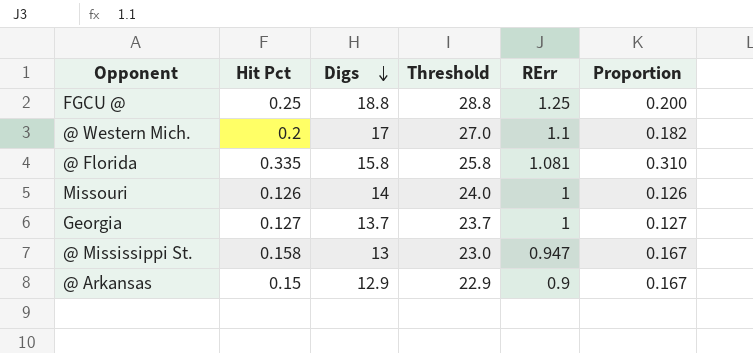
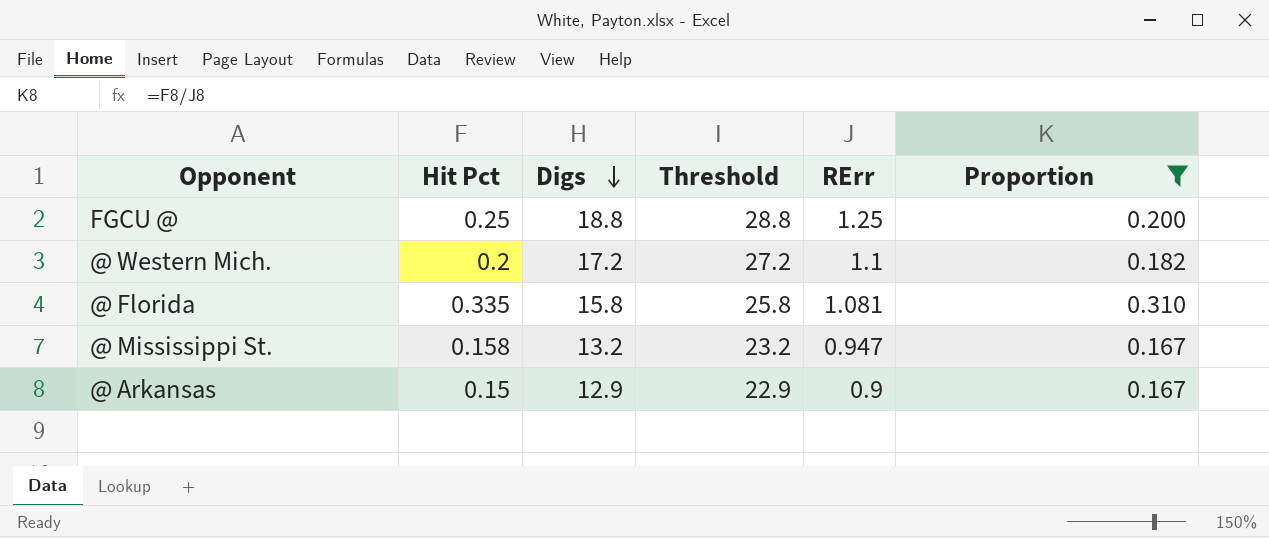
filter: none -> Proportion >= 0.167
@ Western Mich. | Digs: 17 -> 17.2
@ Western Mich. | Threshold: 27.0 -> 27.2
@ Mississippi St. | Digs: 13 -> 13.2
@ Mississippi St. | Threshold: 23.0 -> 23.2

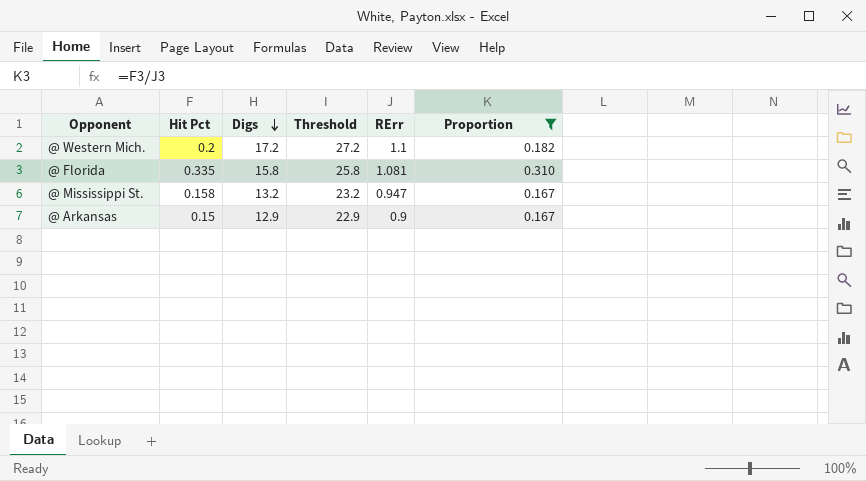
row FGCU @: 0.25 | 18.8 | 28.8 | 1.25 | 0.200 -> none

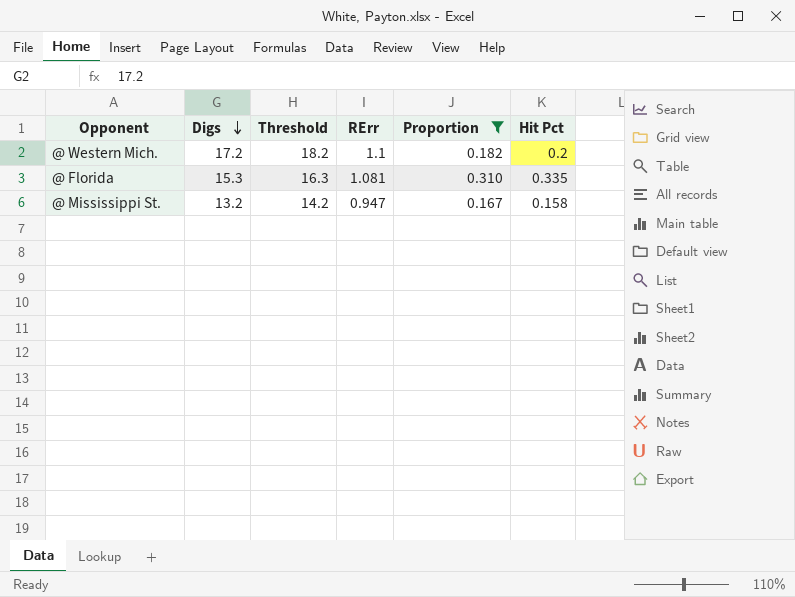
column Threshold | formula: [Digs] + 10 -> [Digs] + 1
column Hit Pct | position: 2 -> 6
row @ Arkansas: 0.15 | 12.9 | 22.9 | 0.9 | 0.167 -> none
@ Florida | Digs: 15.8 -> 15.3

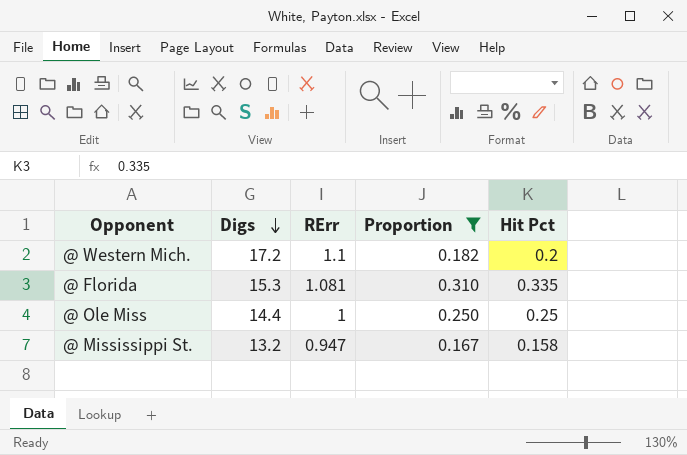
column Threshold | formula: [Digs] + 1 -> none
row @ Ole Miss: none -> 14.4 | 1 | 0.250 | 0.25

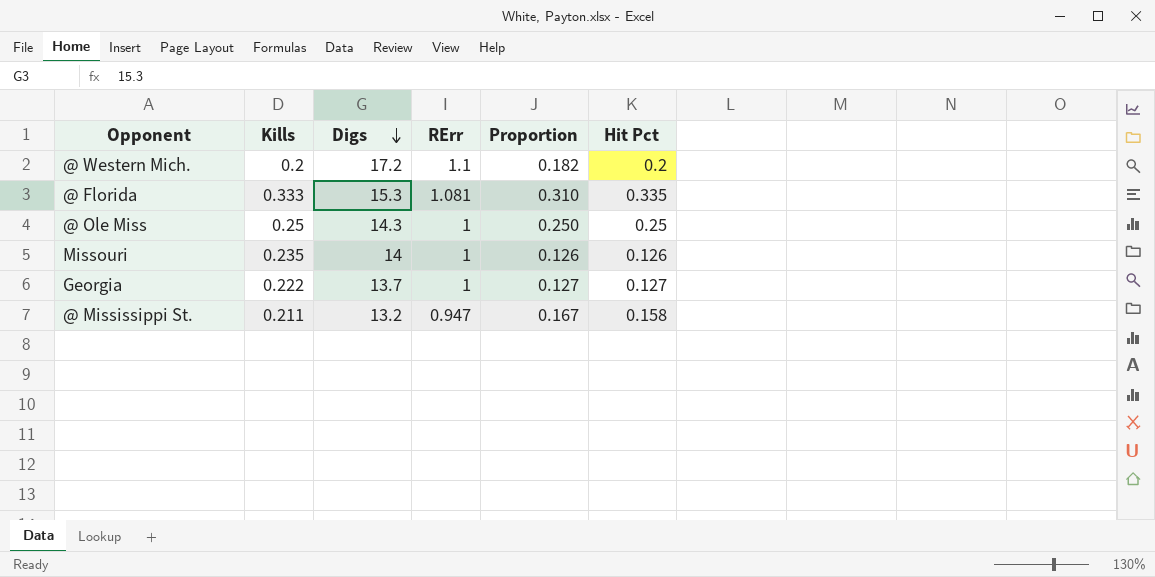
filter: Proportion >= 0.167 -> none
column Kills | position: none -> 2
@ Ole Miss | Digs: 14.4 -> 14.3

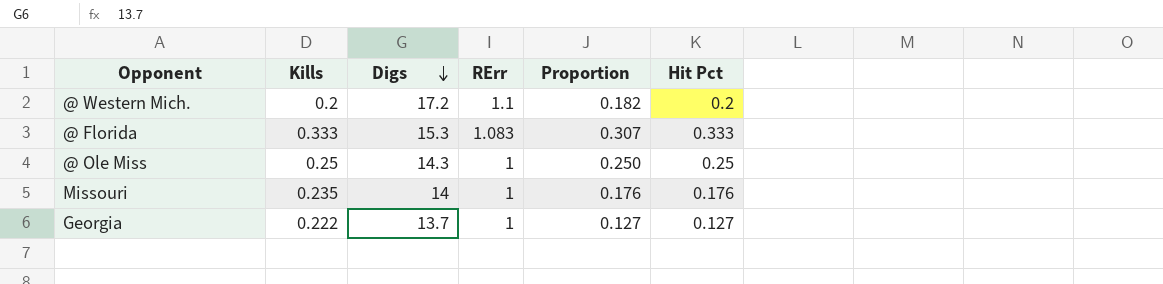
row @ Mississippi St.: 0.211 | 13.2 | 0.947 | 0.167 | 0.158 -> none
@ Florida | RErr: 1.081 -> 1.083
@ Florida | Proportion: 0.310 -> 0.307
@ Florida | Hit Pct: 0.335 -> 0.333
Missouri | Proportion: 0.126 -> 0.176
Missouri | Hit Pct: 0.126 -> 0.176

